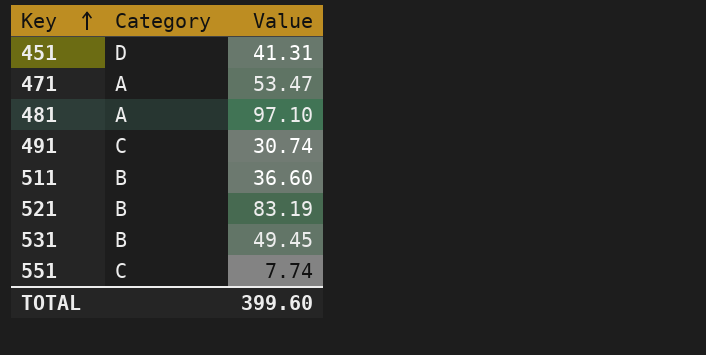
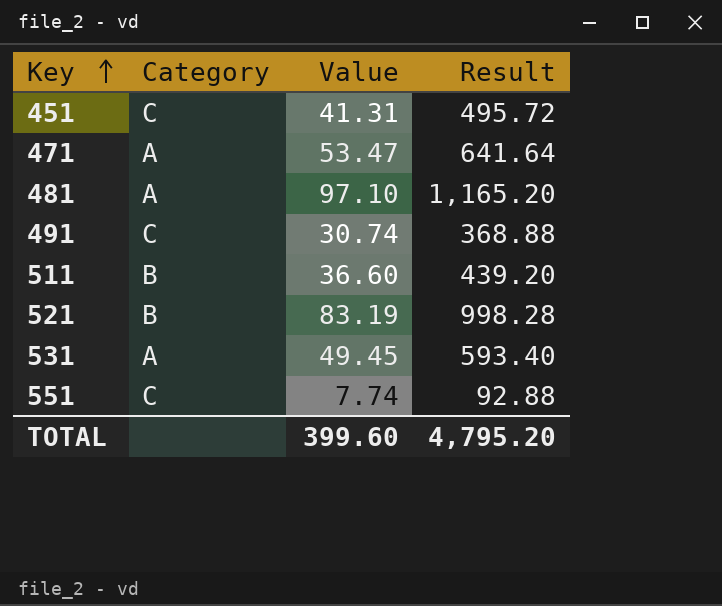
column Result | formula: none -> [Value] * 12
451 | Category: D -> C
531 | Category: B -> A

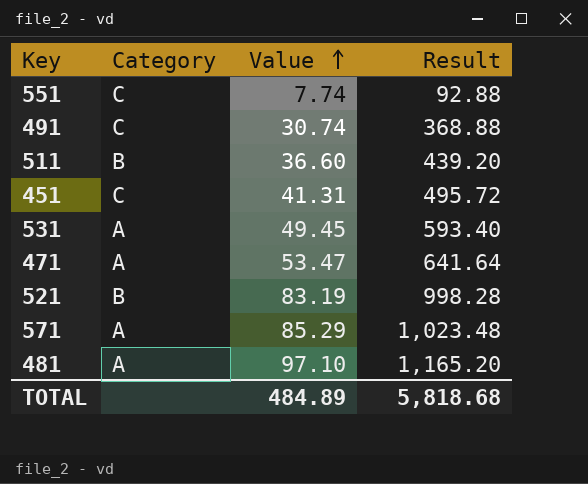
row order: Key ascending -> Value ascending
row 571: none -> A | 85.29 | 1,023.48
TOTAL | Value: 399.60 -> 484.89
TOTAL | Result: 4,795.20 -> 5,818.68

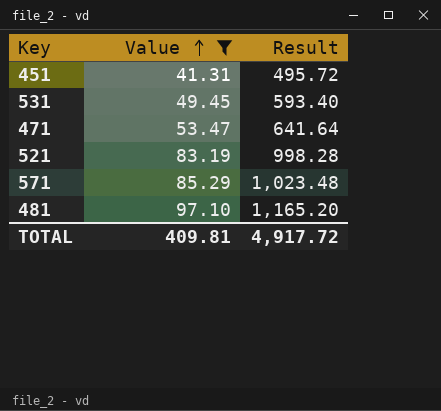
filter: none -> Value >= 41.31
column Category | position: 2 -> none
TOTAL | Value: 484.89 -> 409.81
TOTAL | Result: 5,818.68 -> 4,917.72

